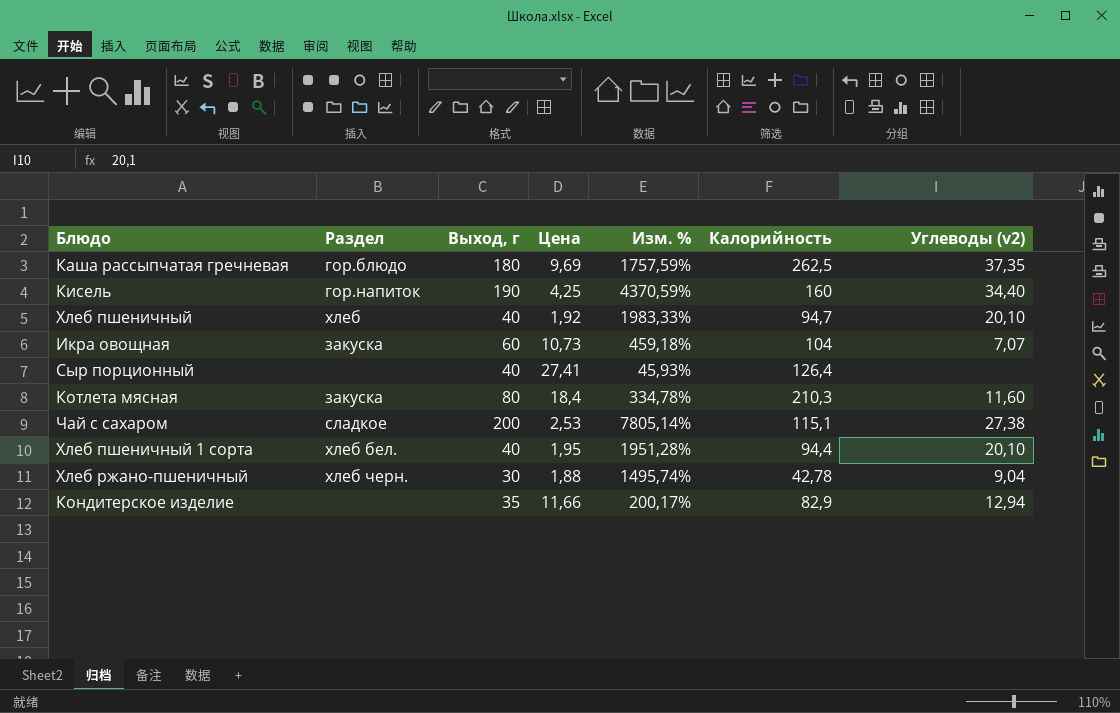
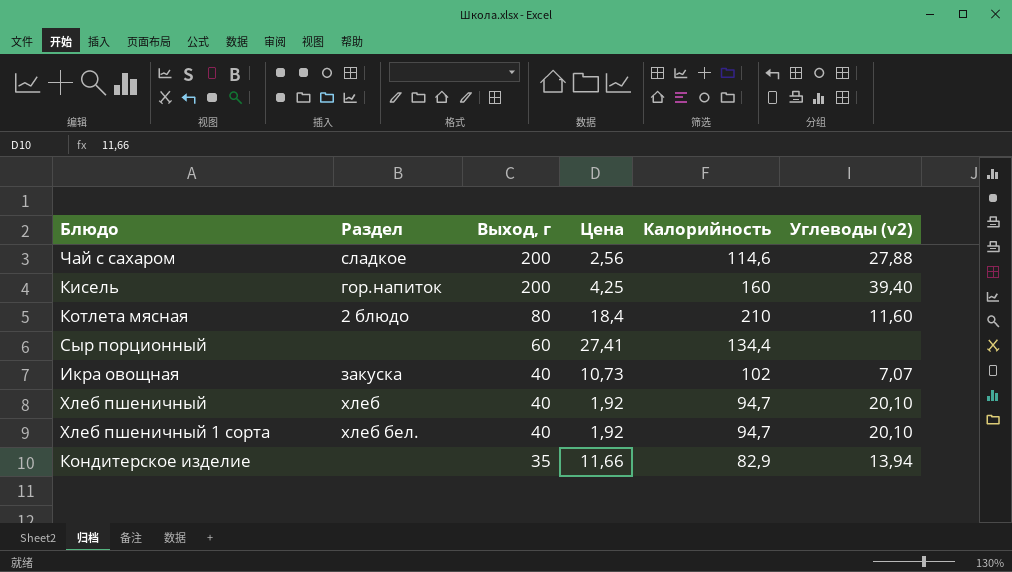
row order: none -> Выход, г descending
column Изм. % | formula: ([Выход, г] - [Цена]) / [Цена] -> none
row Каша рассыпчатая гречневая: гор.блюдо | 180 | 9,69 | 1757,59% | 262,5 | 37,35 -> none
row Хлеб ржано-пшеничный: хлеб черн. | 30 | 1,88 | 1495,74% | 42,78 | 9,04 -> none
Чай с сахаром | Цена: 2,53 -> 2,56
Чай с сахаром | Калорийность: 115,1 -> 114,6
Чай с сахаром | Углеводы (v2): 27,38 -> 27,88
Кисель | Выход, г: 190 -> 200
Кисель | Углеводы (v2): 34,40 -> 39,40
Котлета мясная | Раздел: закуска -> 2 блюдо
Котлета мясная | Калорийность: 210,3 -> 210
Сыр порционный | Выход, г: 40 -> 60
Сыр порционный | Калорийность: 126,4 -> 134,4
Икра овощная | Выход, г: 60 -> 40
Икра овощная | Калорийность: 104 -> 102
Хлеб пшеничный 1 сорта | Цена: 1,95 -> 1,92
Хлеб пшеничный 1 сорта | Калорийность: 94,4 -> 94,7
Кондитерское изделие | Углеводы (v2): 12,94 -> 13,94

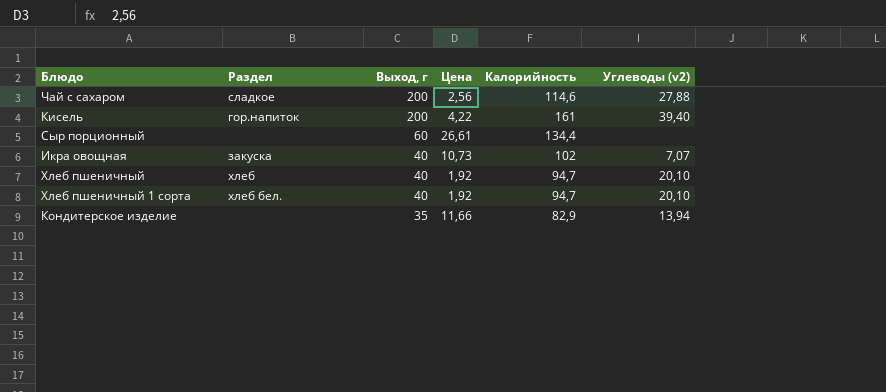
row Котлета мясная: 2 блюдо | 80 | 18,4 | 210 | 11,60 -> none
Кисель | Цена: 4,25 -> 4,22
Кисель | Калорийность: 160 -> 161
Сыр порционный | Цена: 27,41 -> 26,61

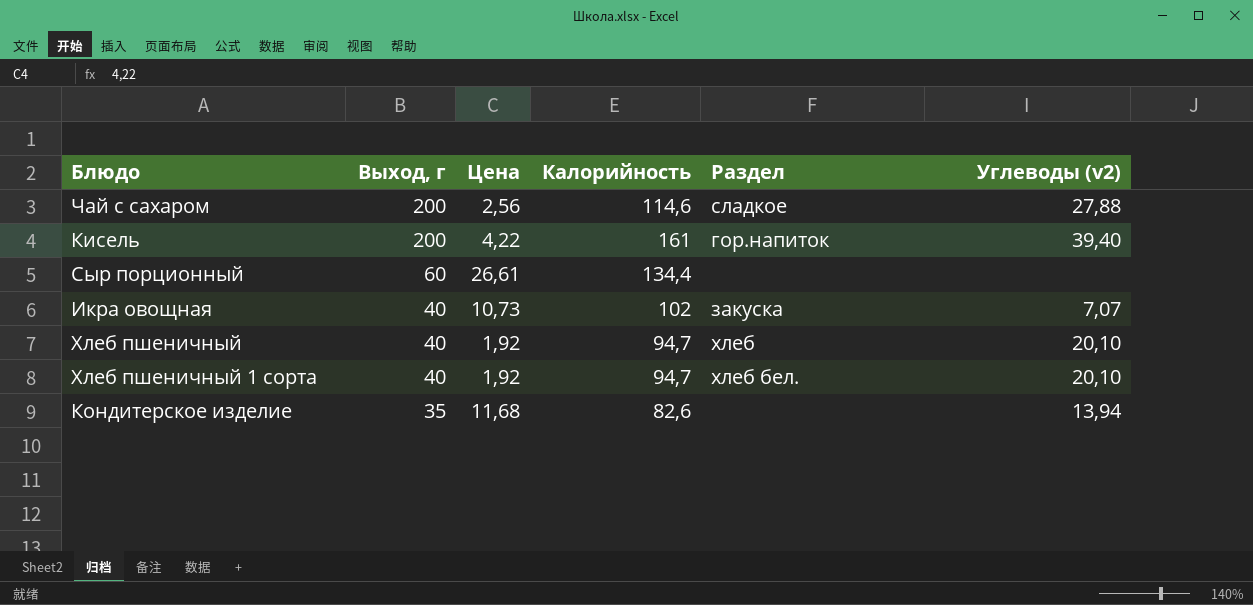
column Раздел | position: 2 -> 5
Кондитерское изделие | Цена: 11,66 -> 11,68
Кондитерское изделие | Калорийность: 82,9 -> 82,6

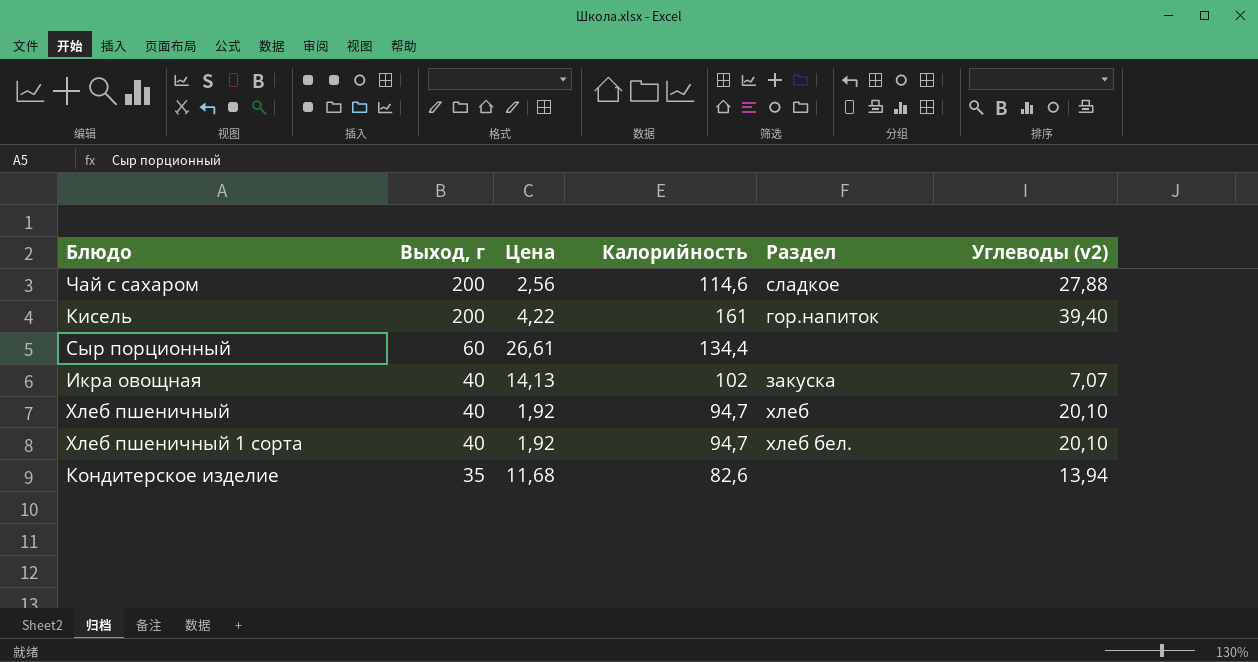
Икра овощная | Цена: 10,73 -> 14,13

